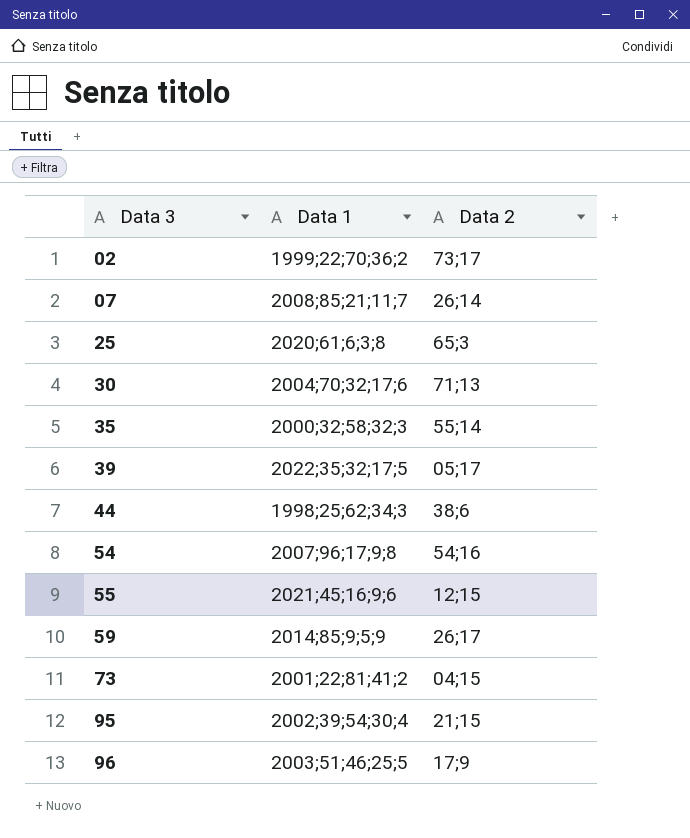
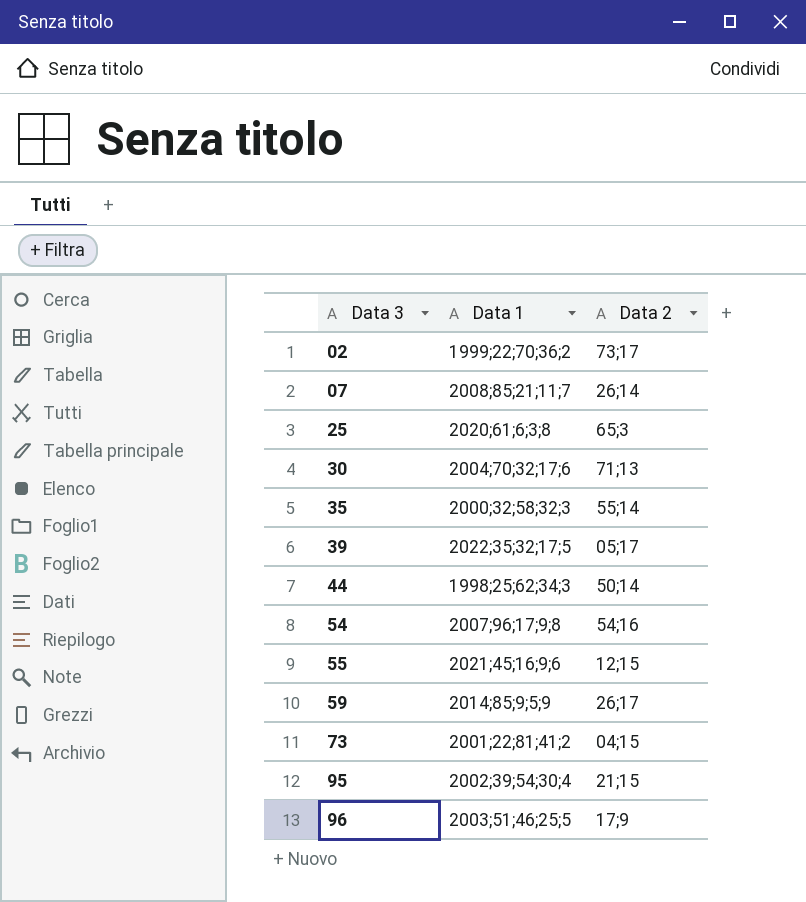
44 | Data 2: 38;6 -> 50;14

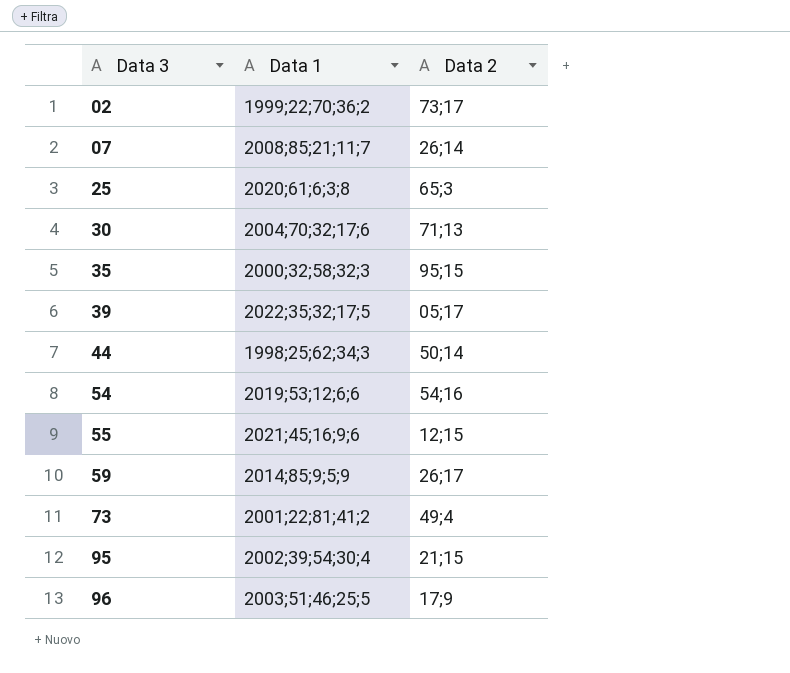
35 | Data 2: 55;14 -> 95;15
54 | Data 1: 2007;96;17;9;8 -> 2019;53;12;6;6
73 | Data 2: 04;15 -> 49;4

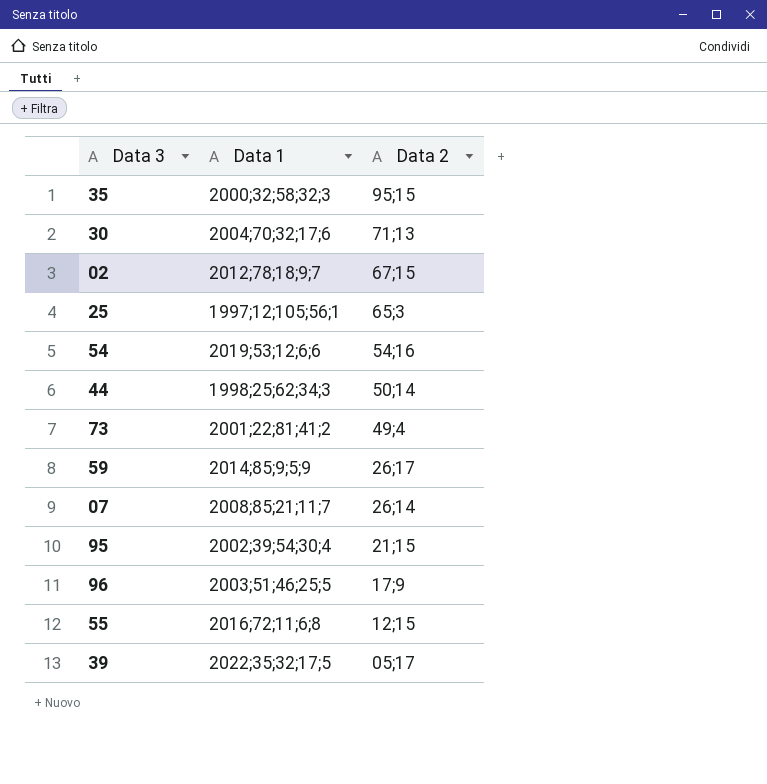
row order: Data 3 ascending -> Data 2 descending
02 | Data 1: 1999;22;70;36;2 -> 2012;78;18;9;7
02 | Data 2: 73;17 -> 67;15
25 | Data 1: 2020;61;6;3;8 -> 1997;12;105;56;1
55 | Data 1: 2021;45;16;9;6 -> 2016;72;11;6;8

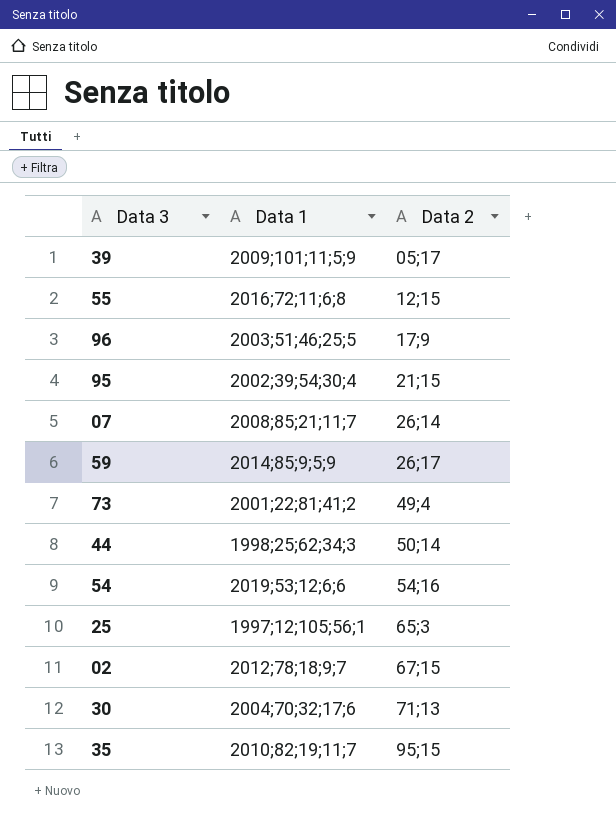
row order: Data 2 descending -> Data 2 ascending
39 | Data 1: 2022;35;32;17;5 -> 2009;101;11;5;9
35 | Data 1: 2000;32;58;32;3 -> 2010;82;19;11;7

